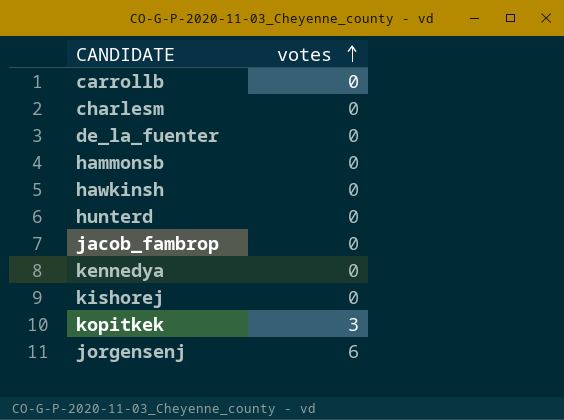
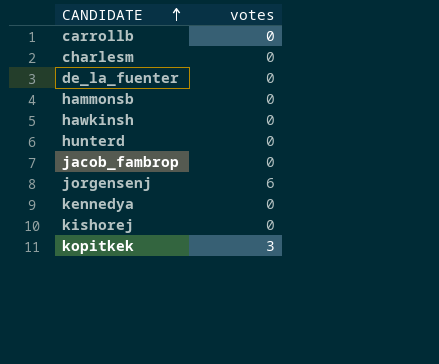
row order: votes ascending -> CANDIDATE ascending

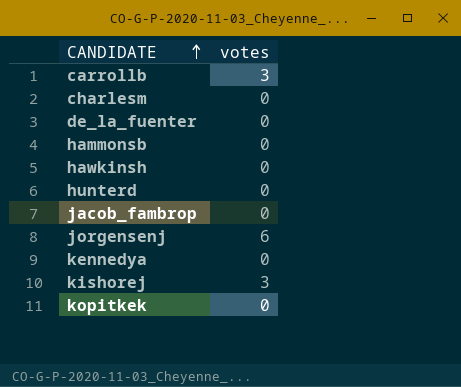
carrollb | votes: 0 -> 3
kishorej | votes: 0 -> 3
kopitkek | votes: 3 -> 0

